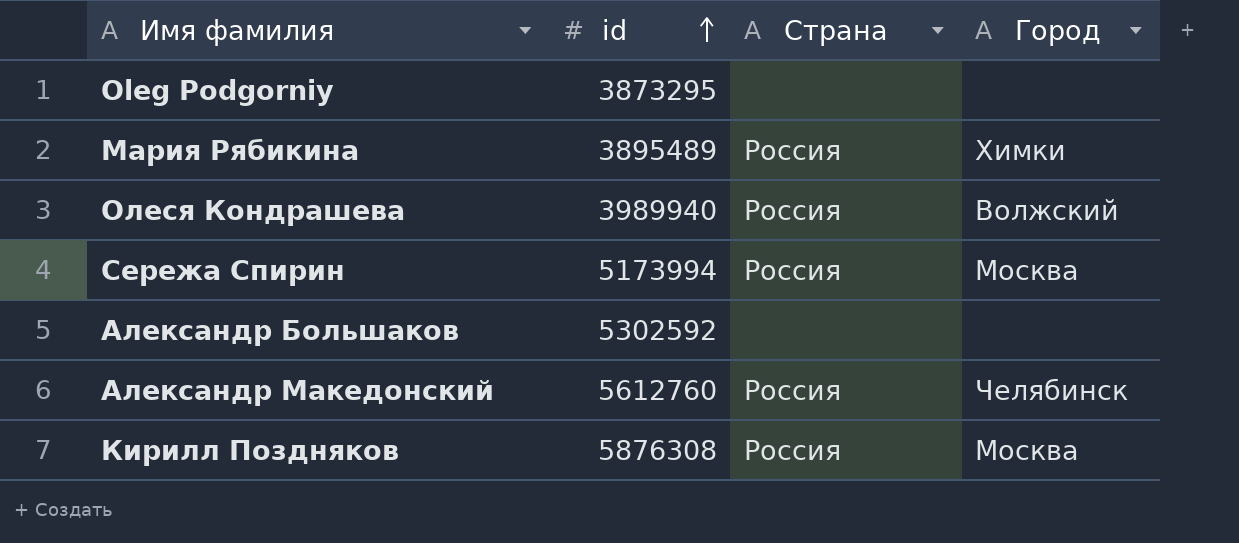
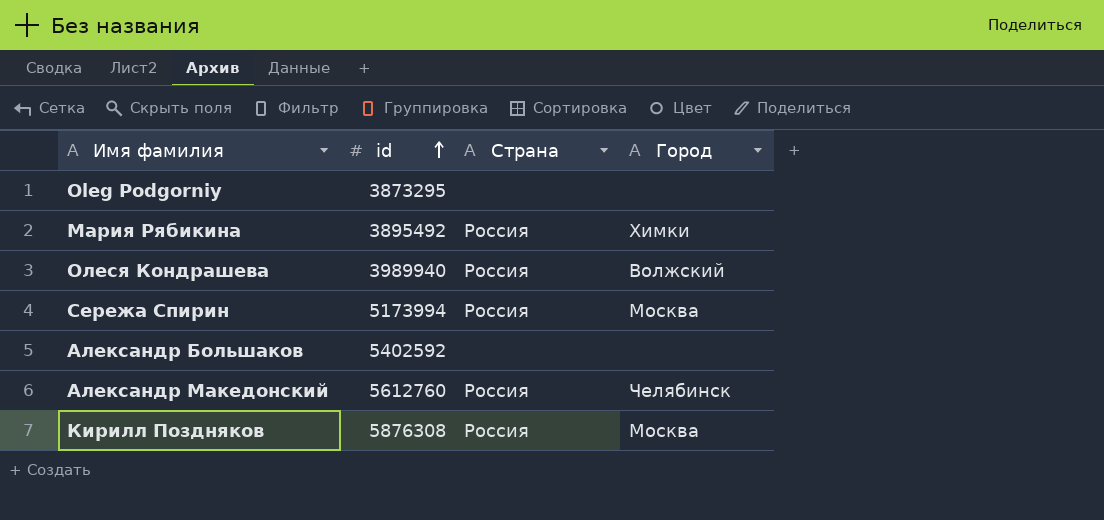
Мария Рябикина | id: 3895489 -> 3895492
Александр Большаков | id: 5302592 -> 5402592

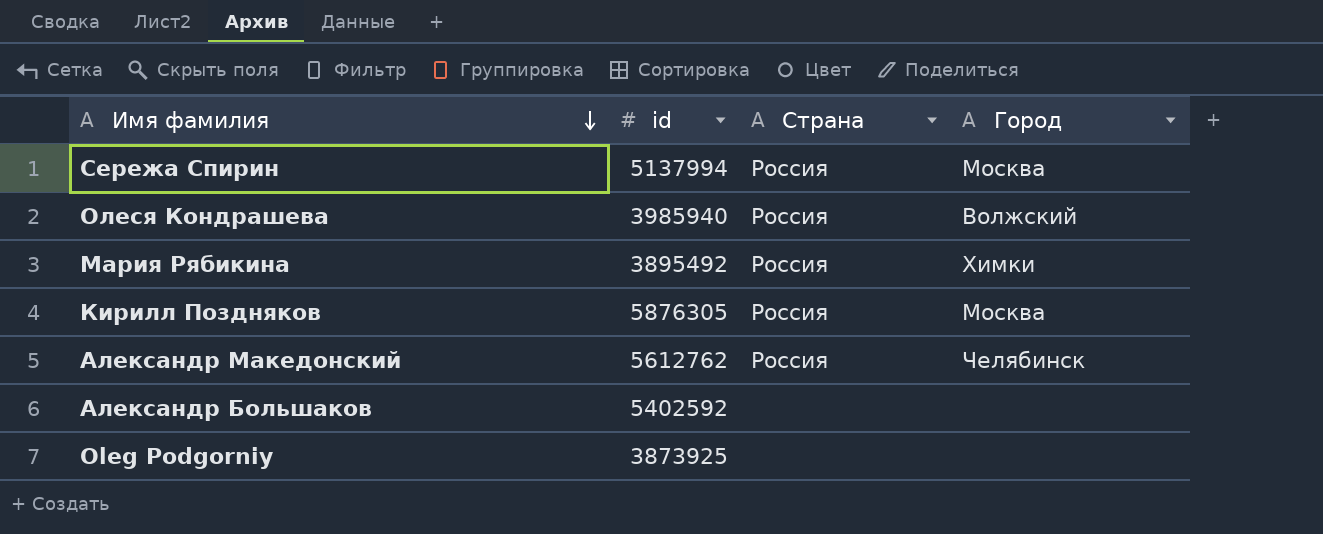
row order: id ascending -> Имя фамилия descending
Сережа Спирин | id: 5173994 -> 5137994
Олеся Кондрашева | id: 3989940 -> 3985940
Кирилл Поздняков | id: 5876308 -> 5876305
Александр Македонский | id: 5612760 -> 5612762
Oleg Podgorniy | id: 3873295 -> 3873925

